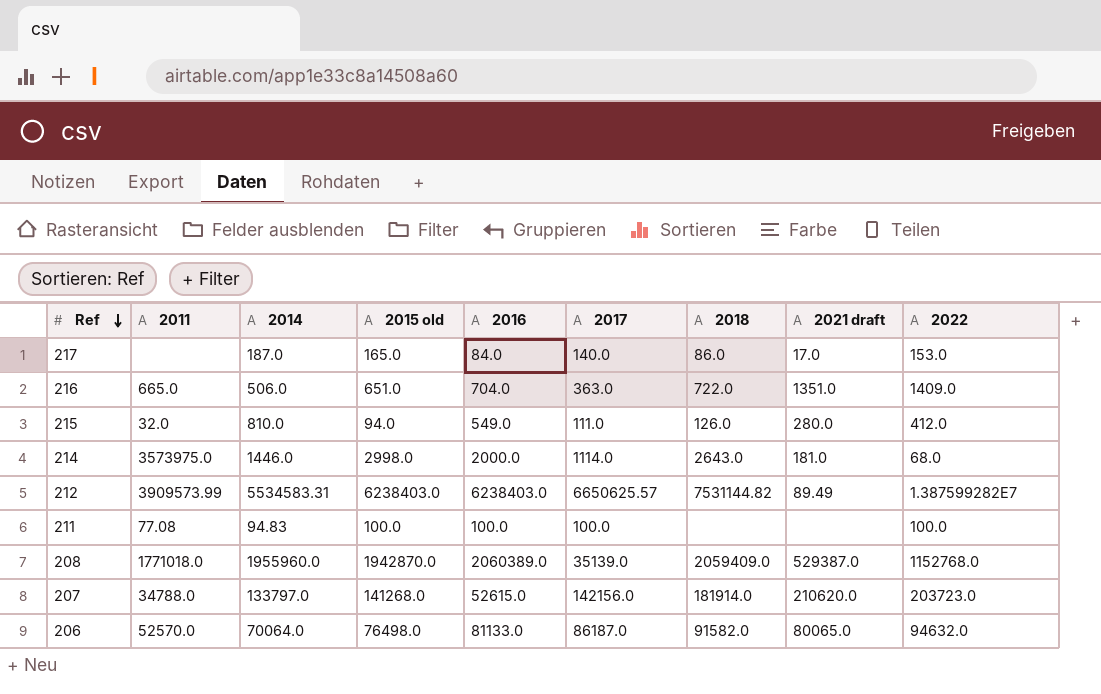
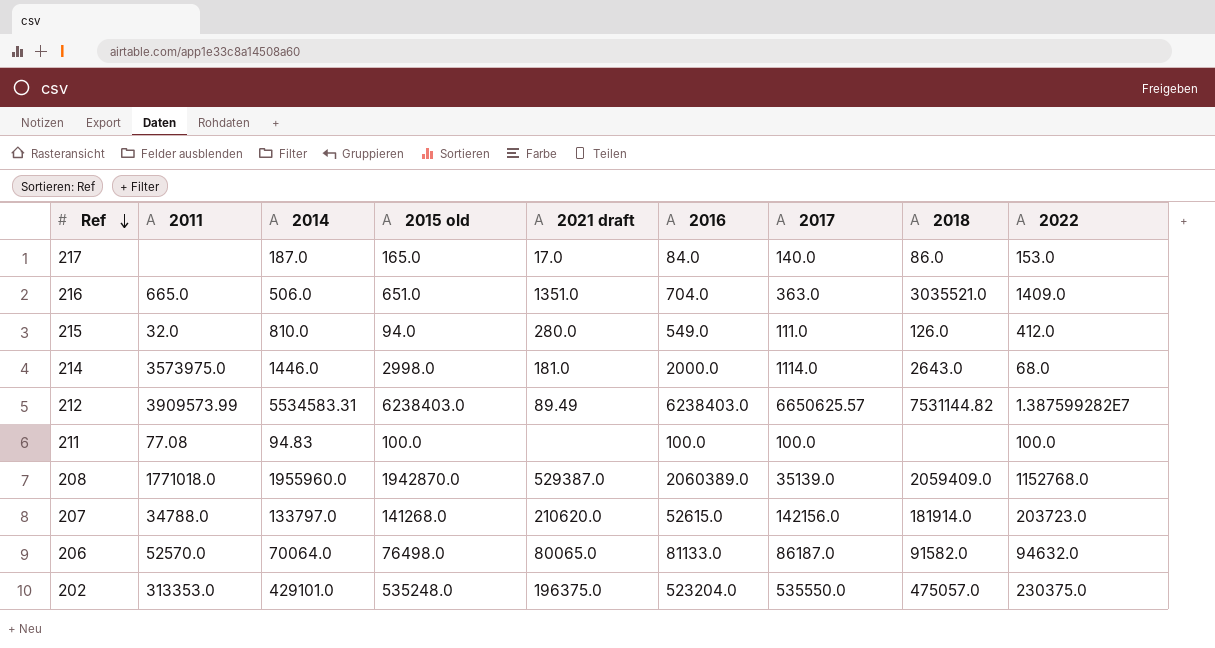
column 2021 draft | position: 8 -> 5
216 | 2018: 722.0 -> 3035521.0
row 202: none -> 313353.0 | 429101.0 | 535248.0 | 196375.0 | 523204.0 | 535550.0 | 475057.0 | 230375.0

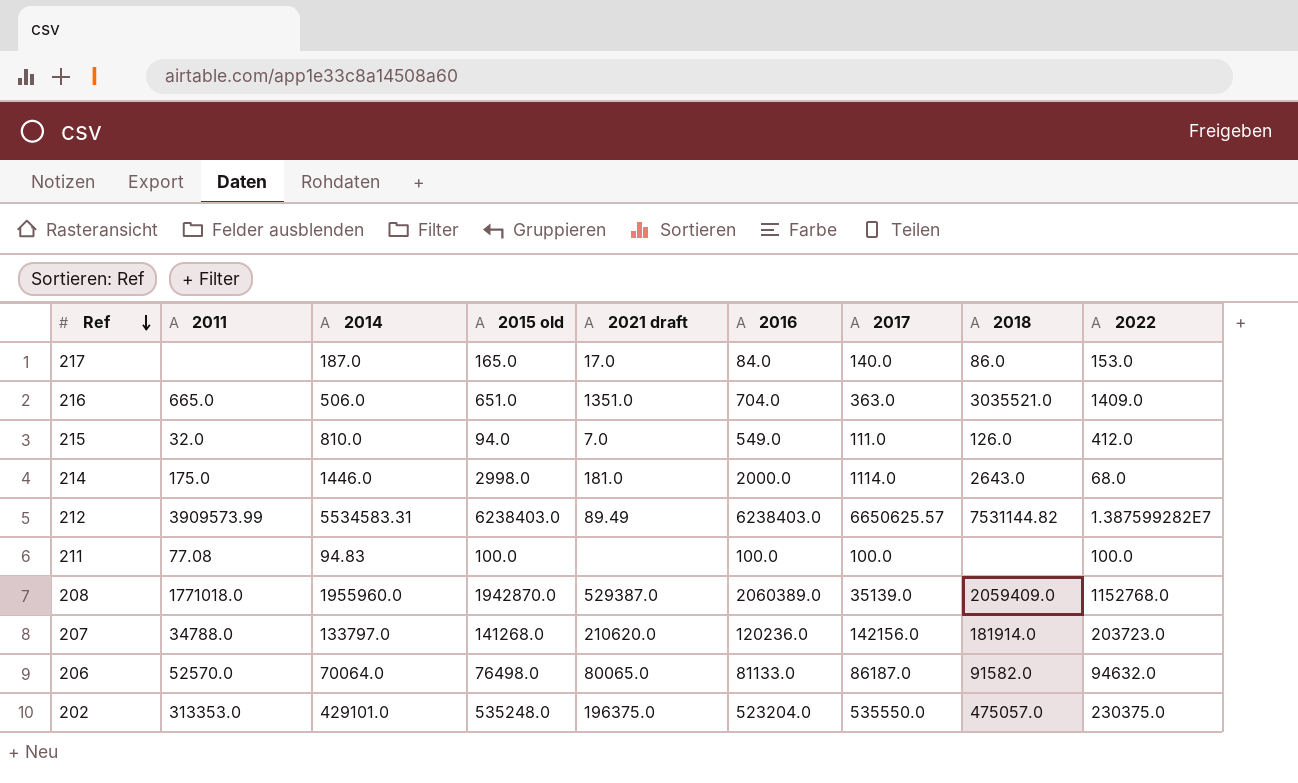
215 | 2021 draft: 280.0 -> 7.0
214 | 2011: 3573975.0 -> 175.0
207 | 2016: 52615.0 -> 120236.0

